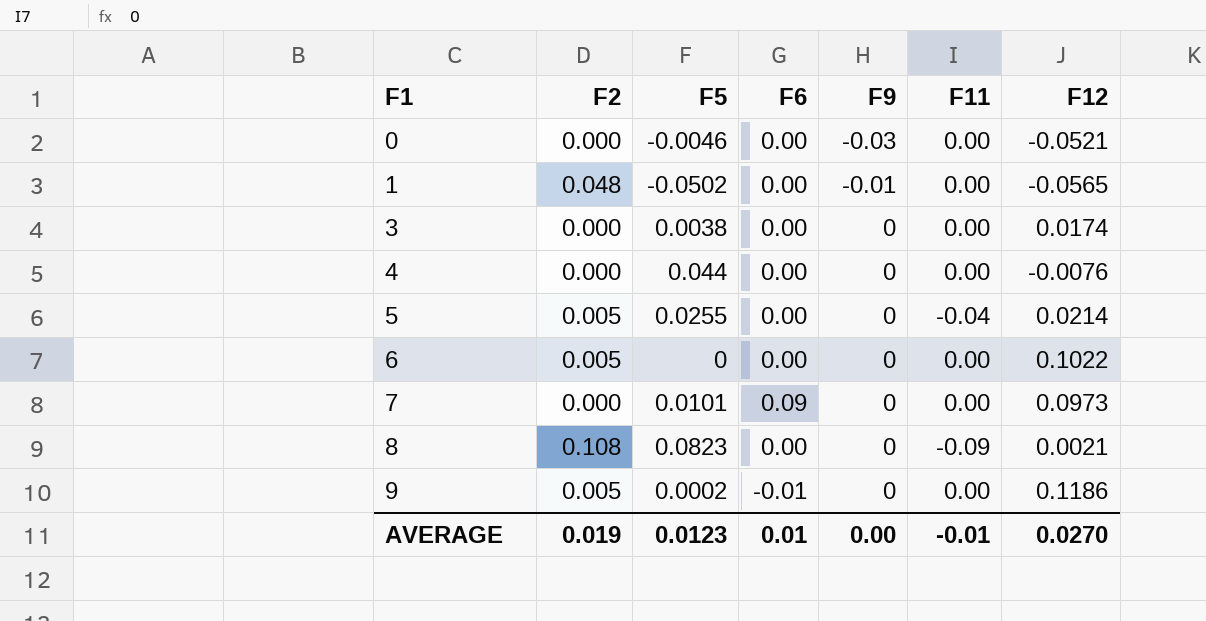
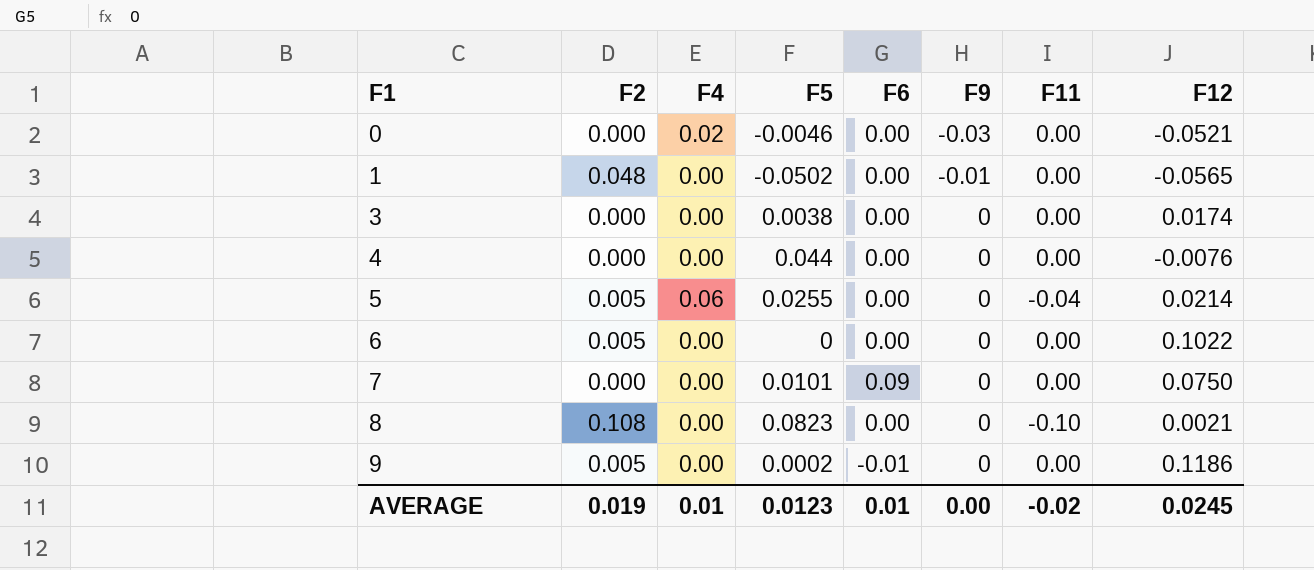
column F4 | position: none -> 3
7 | F12: 0.0973 -> 0.0750
8 | F11: -0.09 -> -0.10
AVERAGE | F11: -0.01 -> -0.02
AVERAGE | F12: 0.0270 -> 0.0245

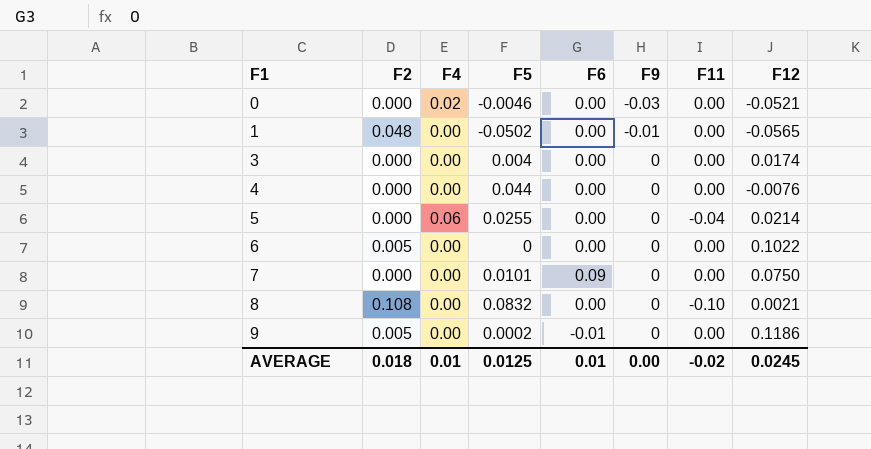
3 | F5: 0.0038 -> 0.004
5 | F2: 0.005 -> 0.000
8 | F5: 0.0823 -> 0.0832
AVERAGE | F2: 0.019 -> 0.018
AVERAGE | F5: 0.0123 -> 0.0125

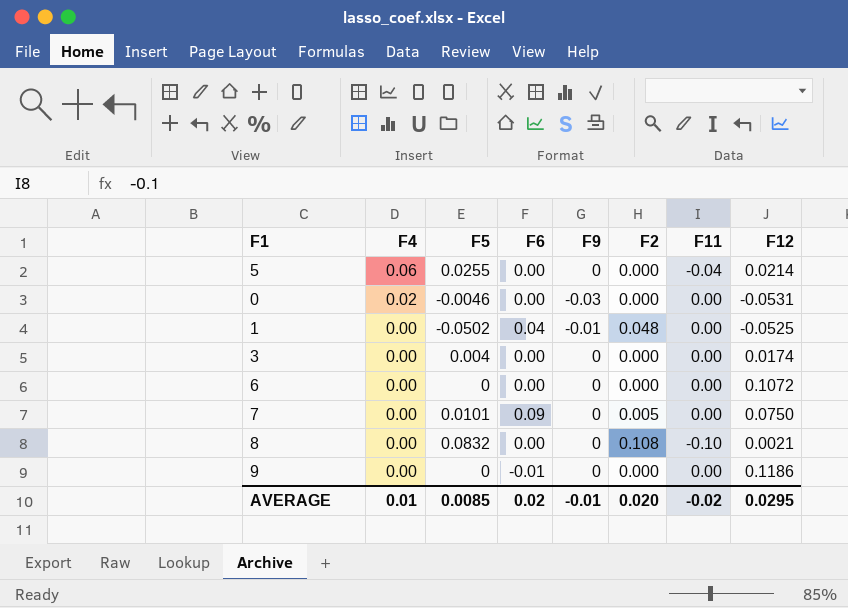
row order: F1 ascending -> F4 descending
column F2 | position: 2 -> 6
row 4: 0.000 | 0.00 | 0.044 | 0.00 | 0 | 0.00 | -0.0076 -> none
0 | F12: -0.0521 -> -0.0531
1 | F6: 0.00 -> 0.04
1 | F12: -0.0565 -> -0.0525
6 | F2: 0.005 -> 0.000
6 | F12: 0.1022 -> 0.1072
7 | F2: 0.000 -> 0.005
9 | F5: 0.0002 -> 0
9 | F2: 0.005 -> 0.000
AVERAGE | F5: 0.0125 -> 0.0085
AVERAGE | F6: 0.01 -> 0.02
AVERAGE | F9: 0.00 -> -0.01
AVERAGE | F2: 0.018 -> 0.020
AVERAGE | F12: 0.0245 -> 0.0295

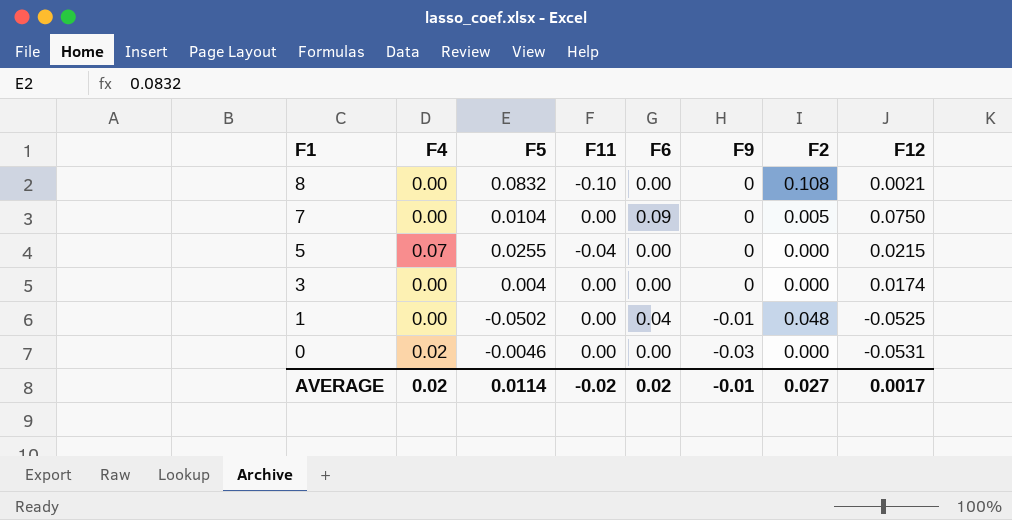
row order: F4 descending -> F1 descending
column F11 | position: 7 -> 4
row 6: 0.00 | 0 | 0.00 | 0 | 0.000 | 0.00 | 0.1072 -> none
row 9: 0.00 | 0 | -0.01 | 0 | 0.000 | 0.00 | 0.1186 -> none
7 | F5: 0.0101 -> 0.0104
5 | F4: 0.06 -> 0.07
5 | F12: 0.0214 -> 0.0215
AVERAGE | F4: 0.01 -> 0.02
AVERAGE | F5: 0.0085 -> 0.0114
AVERAGE | F2: 0.020 -> 0.027
AVERAGE | F12: 0.0295 -> 0.0017

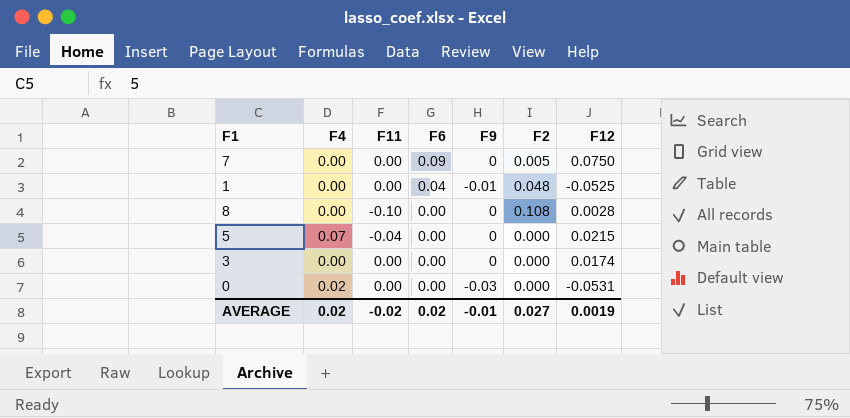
row order: F1 descending -> F6 descending
column F5 | position: 3 -> none
8 | F12: 0.0021 -> 0.0028
AVERAGE | F12: 0.0017 -> 0.0019

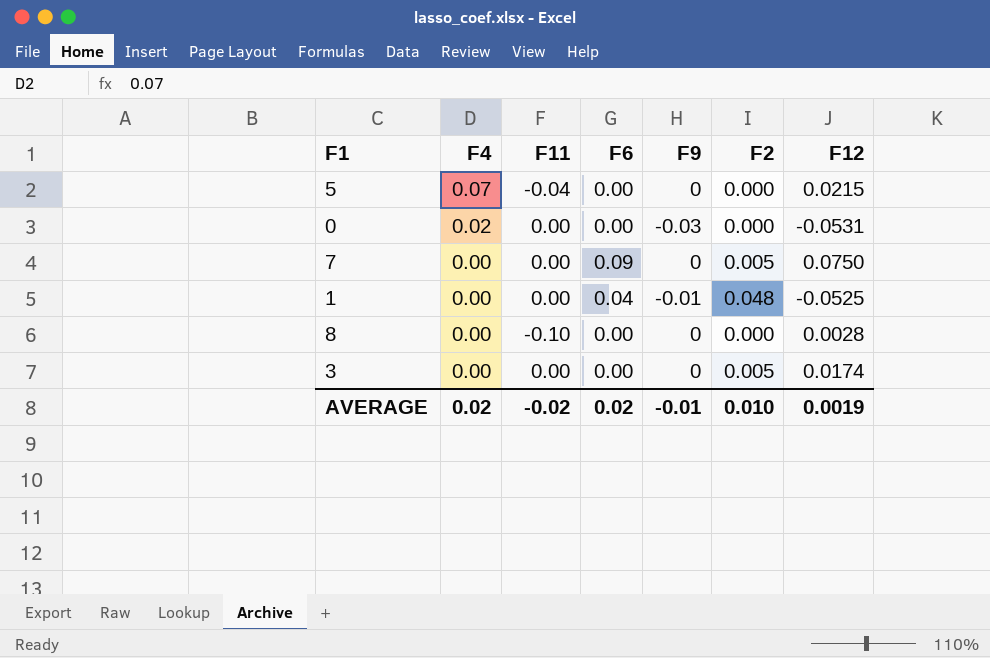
row order: F6 descending -> F4 descending
8 | F2: 0.108 -> 0.000
3 | F2: 0.000 -> 0.005
AVERAGE | F2: 0.027 -> 0.010

